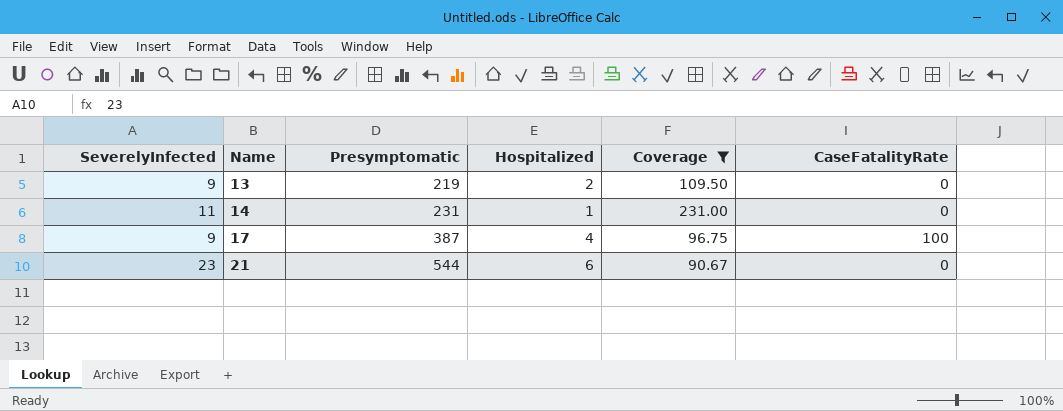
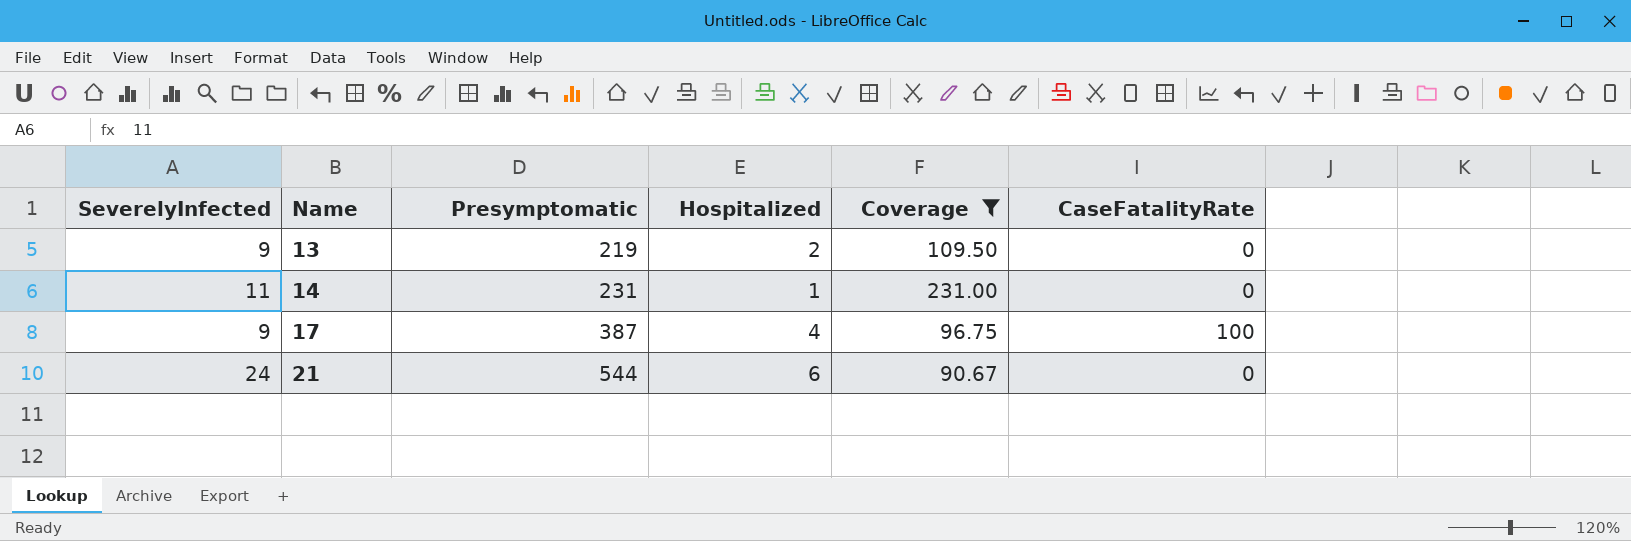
21 | SeverelyInfected: 23 -> 24

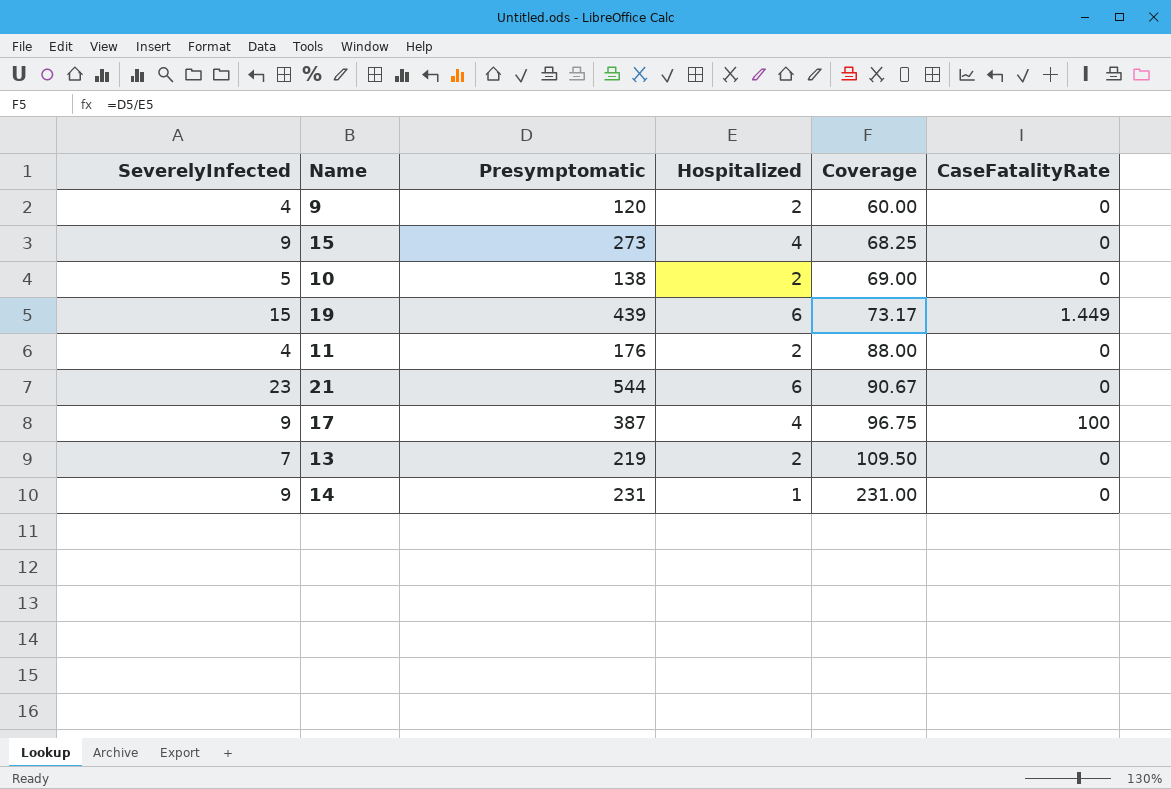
filter: Coverage >= 90.67 -> none
row order: Name ascending -> Coverage ascending
21 | SeverelyInfected: 24 -> 23
13 | SeverelyInfected: 9 -> 7
14 | SeverelyInfected: 11 -> 9

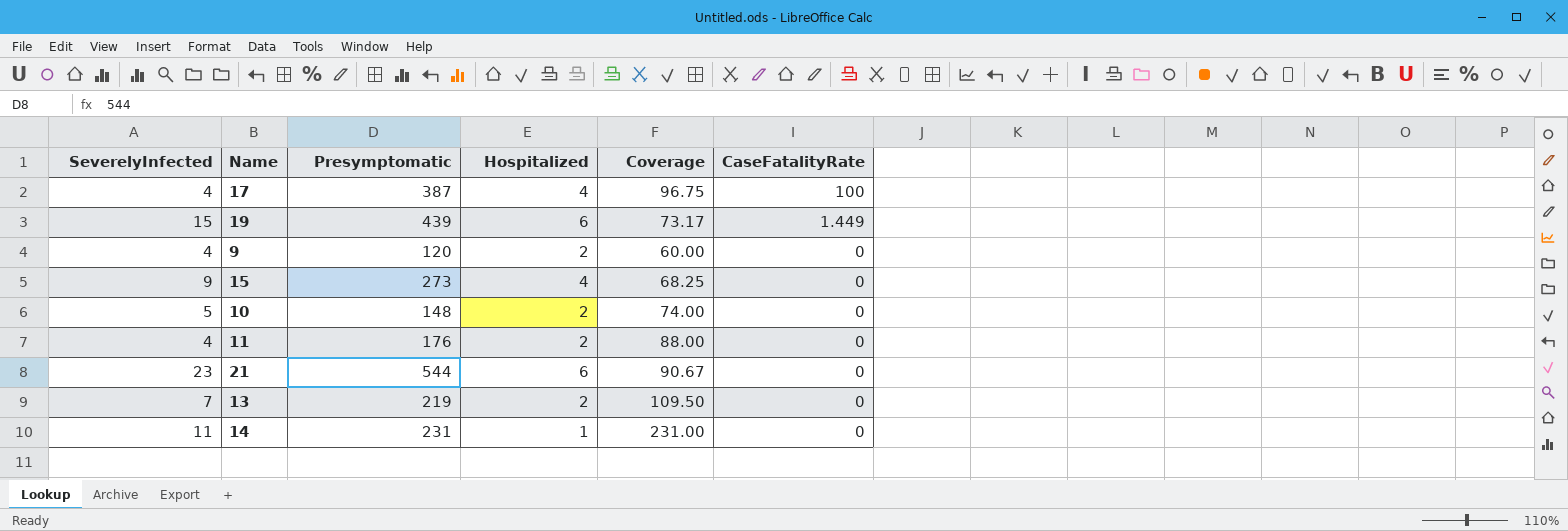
row order: Coverage ascending -> CaseFatalityRate descending
17 | SeverelyInfected: 9 -> 4
10 | Presymptomatic: 138 -> 148
10 | Coverage: 69.00 -> 74.00
14 | SeverelyInfected: 9 -> 11

